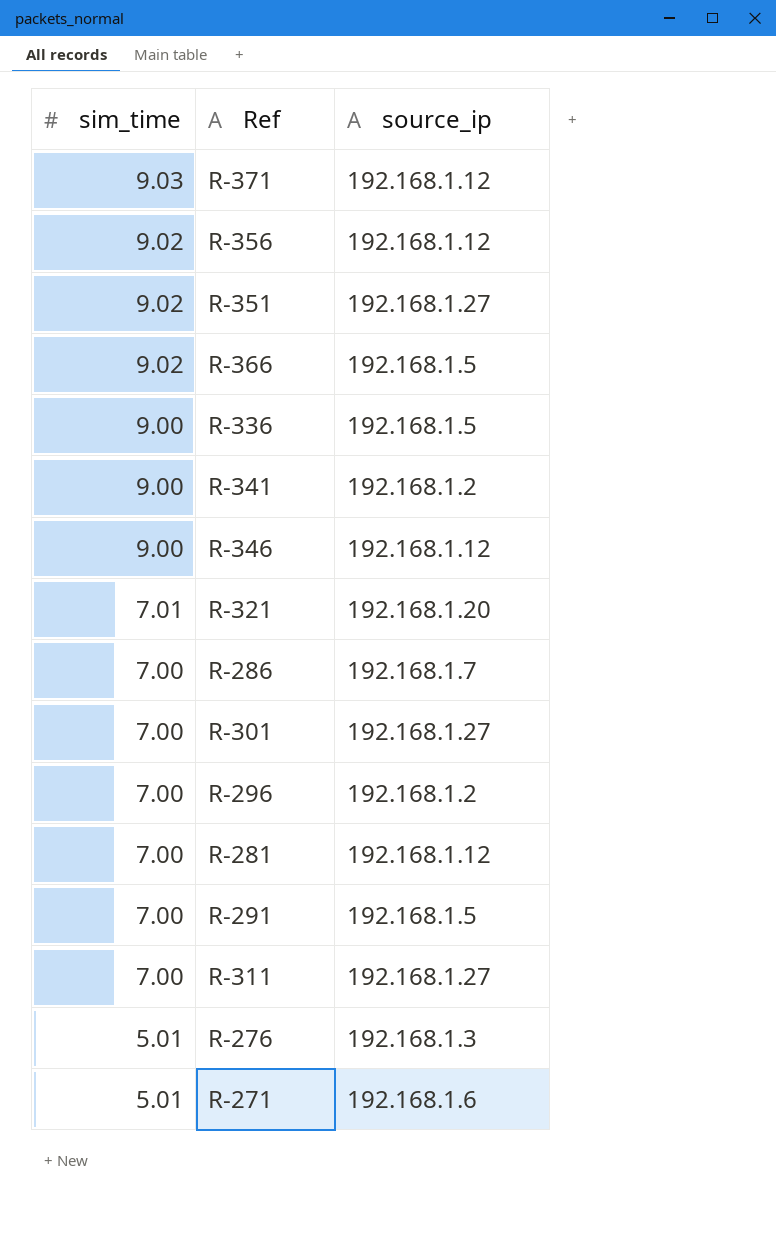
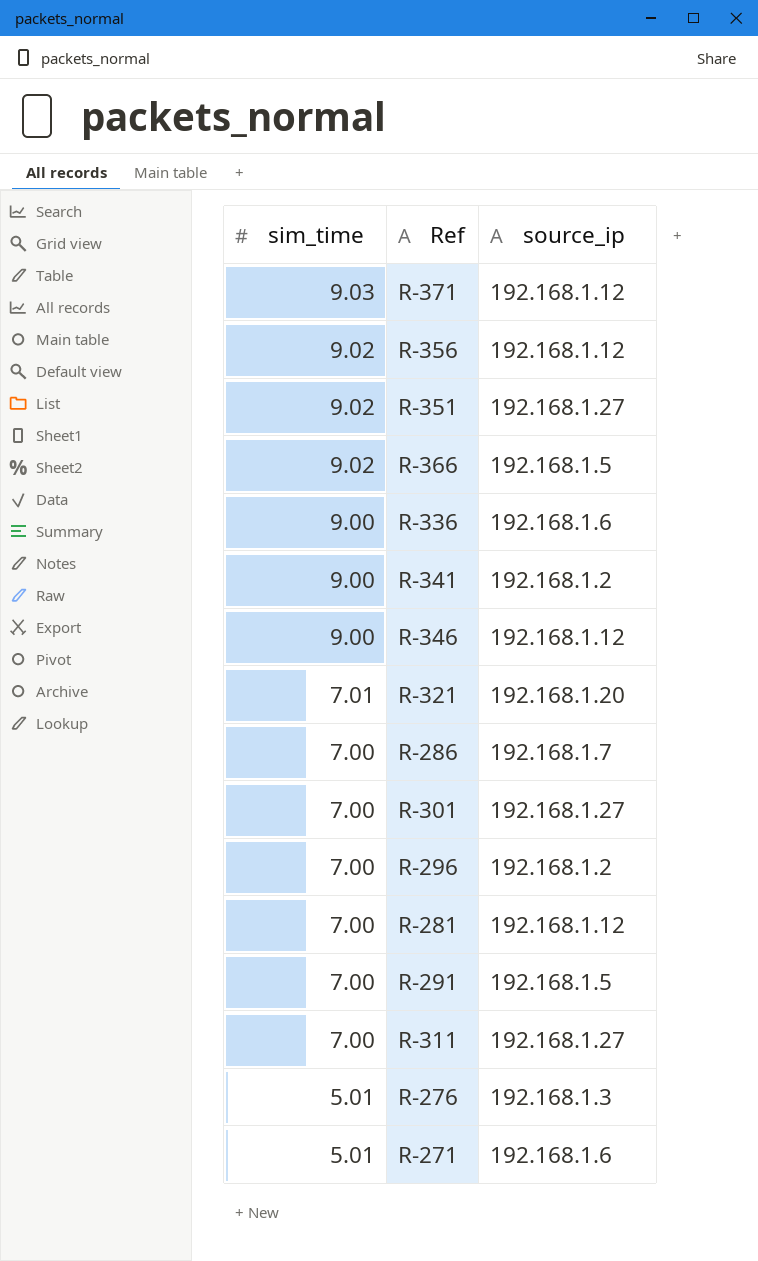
R-336 | source_ip: 192.168.1.5 -> 192.168.1.6

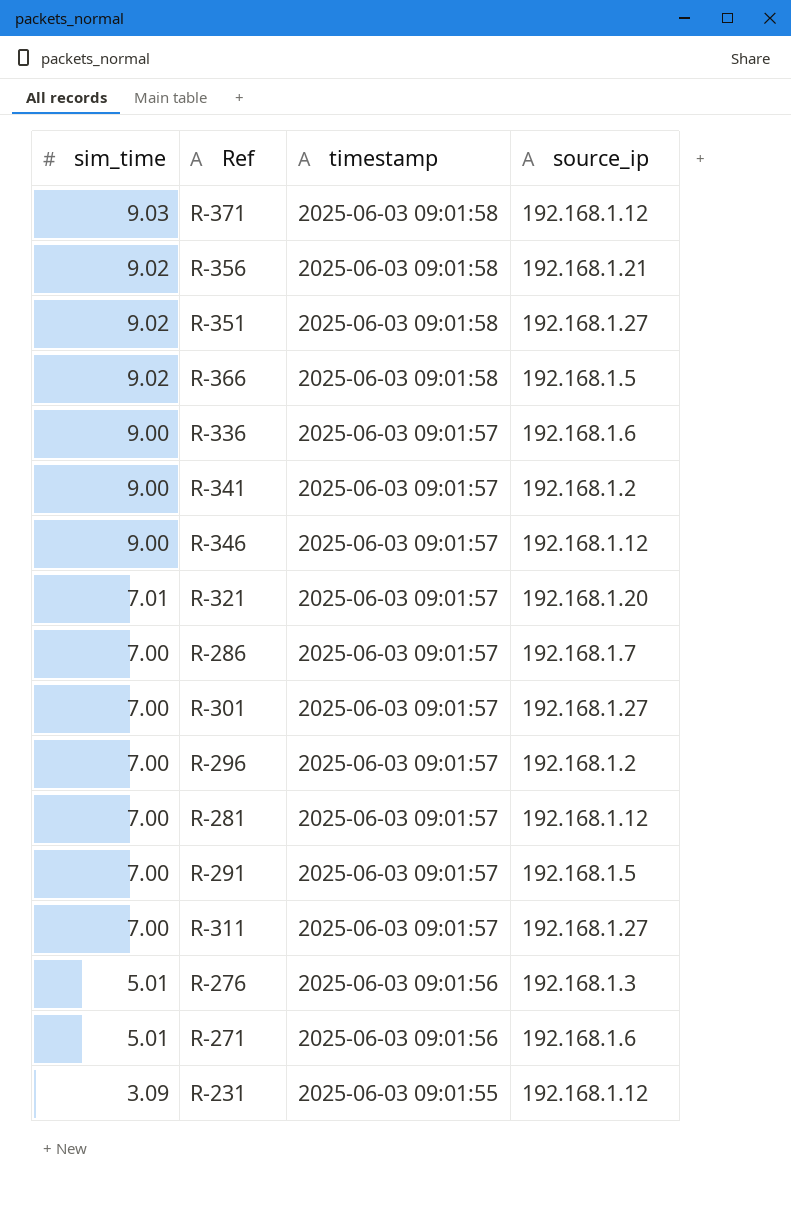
column timestamp | position: none -> 3
R-356 | source_ip: 192.168.1.12 -> 192.168.1.21
row R-231: none -> 3.09 | 2025-06-03 09:01:55 | 192.168.1.12

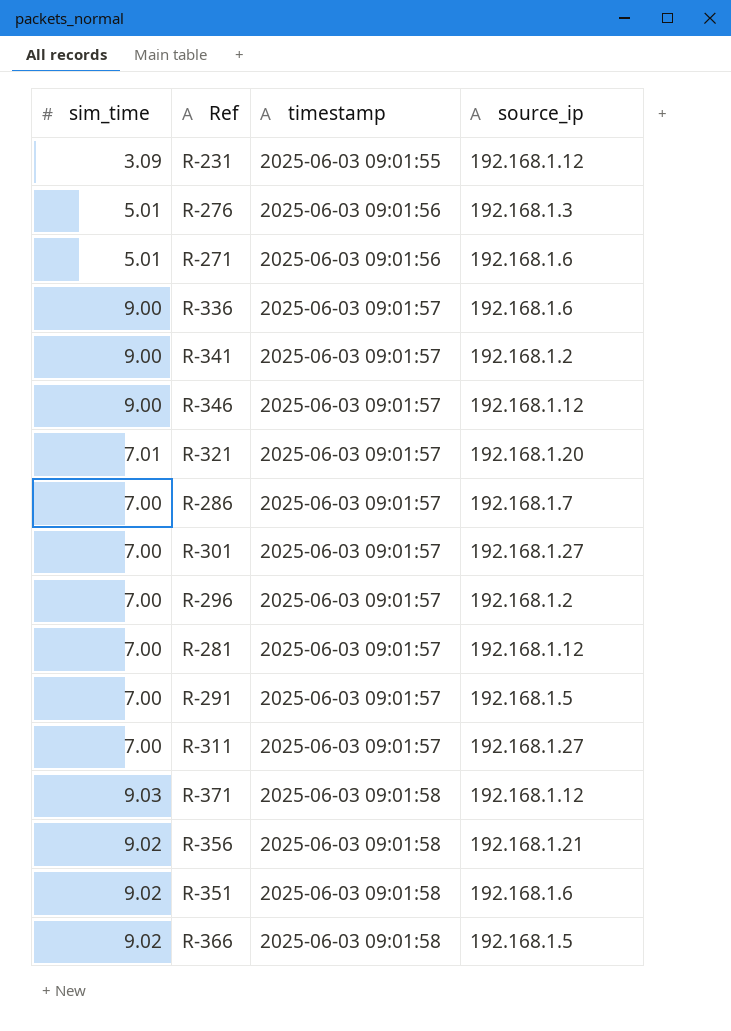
row order: sim_time descending -> timestamp ascending
R-351 | source_ip: 192.168.1.27 -> 192.168.1.6

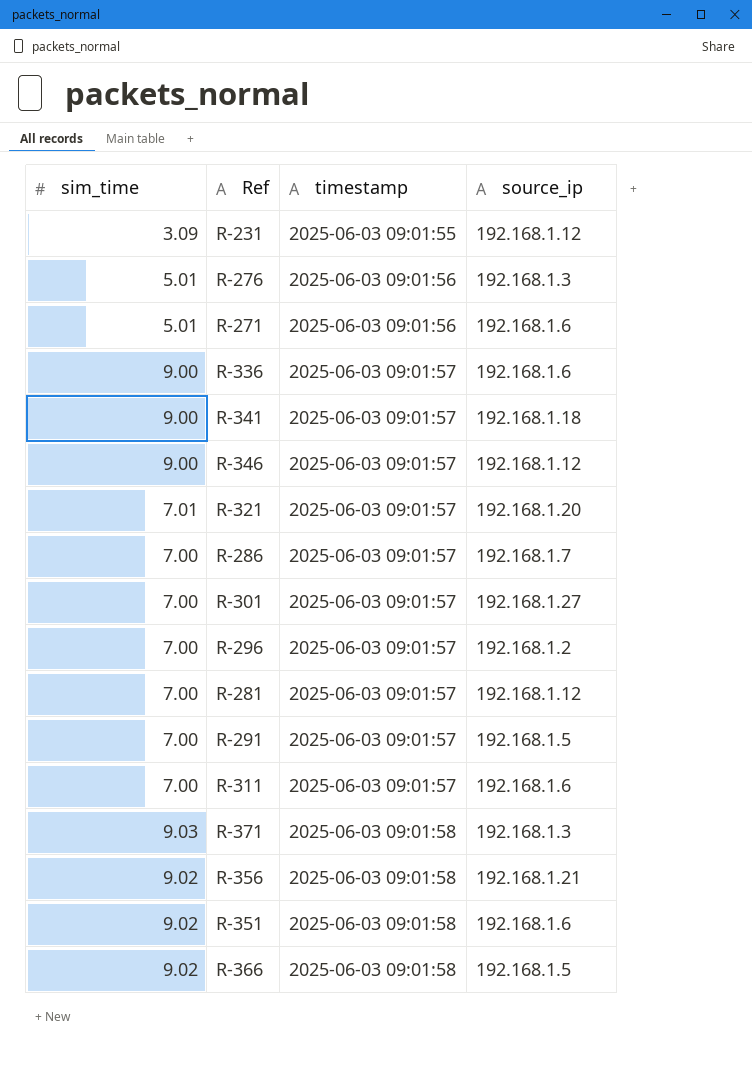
R-341 | source_ip: 192.168.1.2 -> 192.168.1.18
R-311 | source_ip: 192.168.1.27 -> 192.168.1.6
R-371 | source_ip: 192.168.1.12 -> 192.168.1.3

